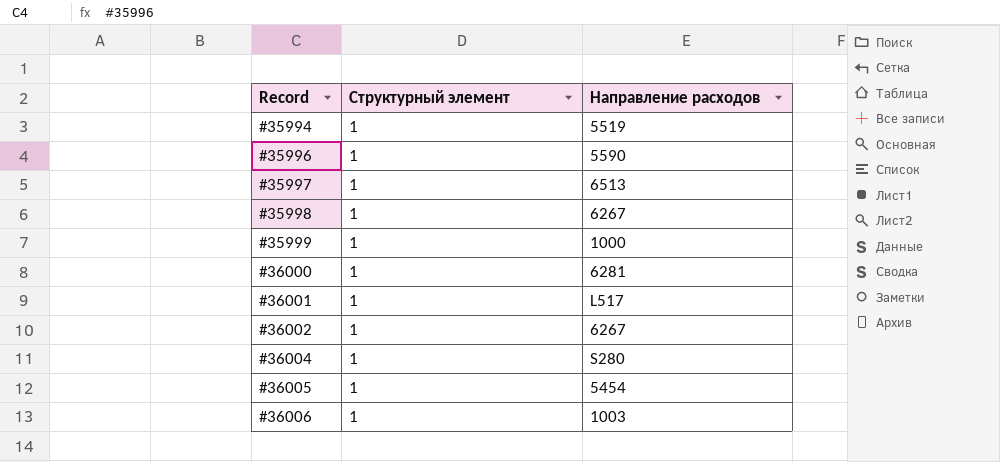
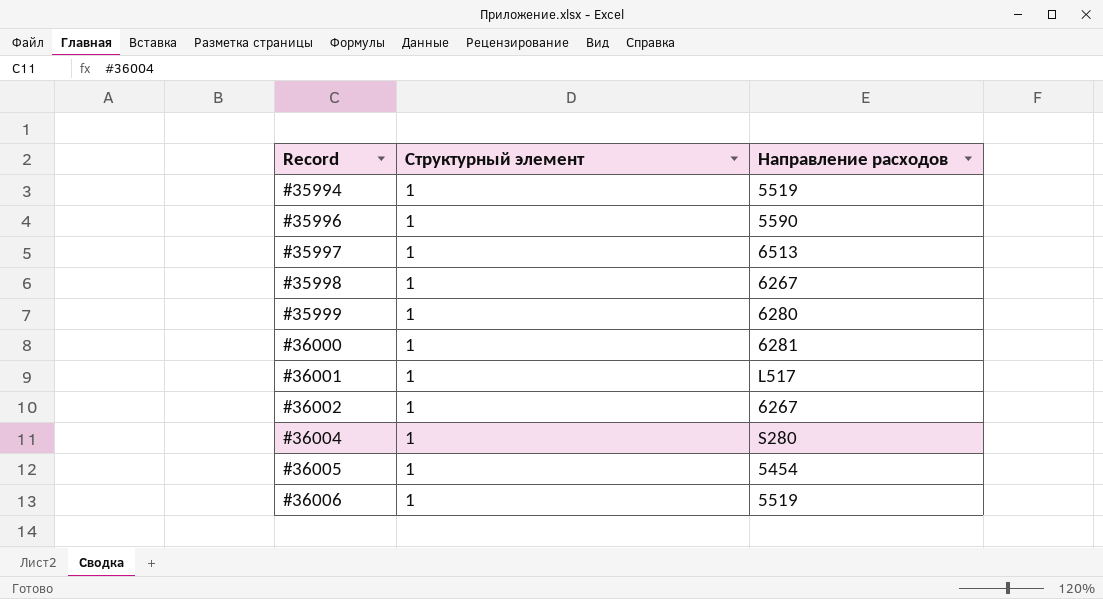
#35999 | Направление расходов: 1000 -> 6280
#36006 | Направление расходов: 1003 -> 5519

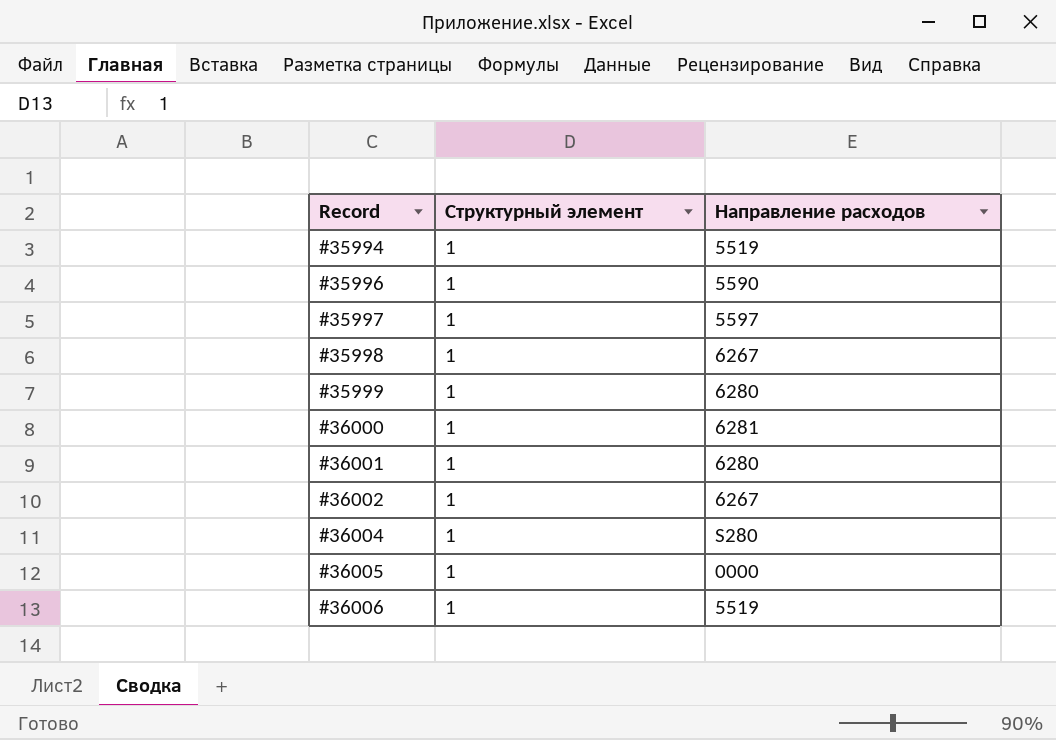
#35997 | Направление расходов: 6513 -> 5597
#36001 | Направление расходов: L517 -> 6280
#36005 | Направление расходов: 5454 -> 0000

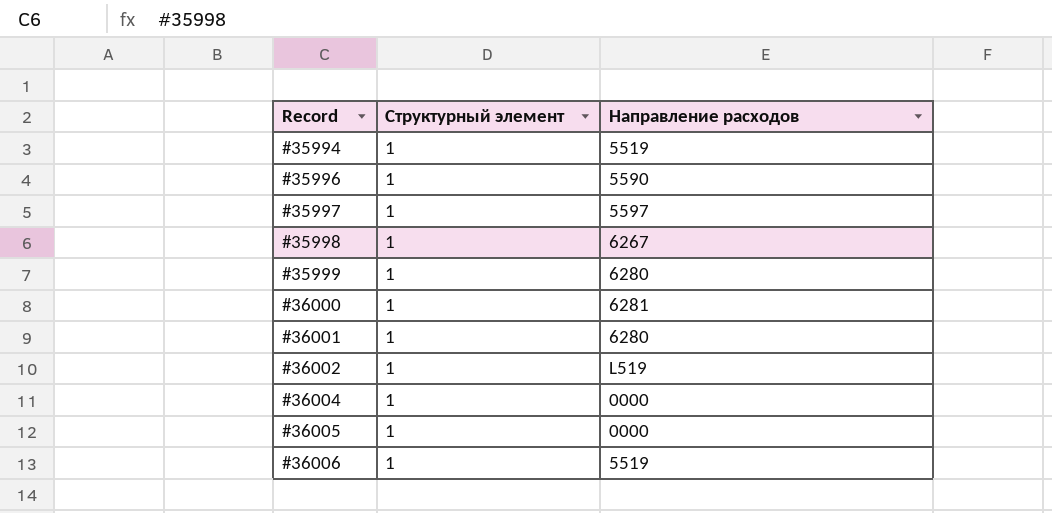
#36002 | Направление расходов: 6267 -> L519
#36004 | Направление расходов: S280 -> 0000

